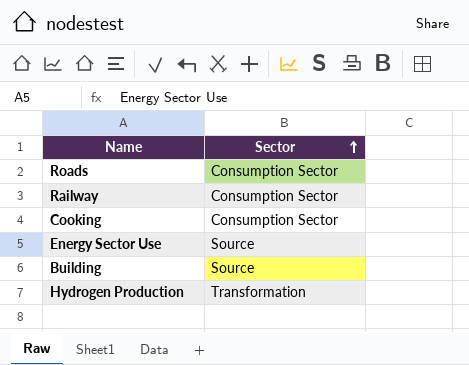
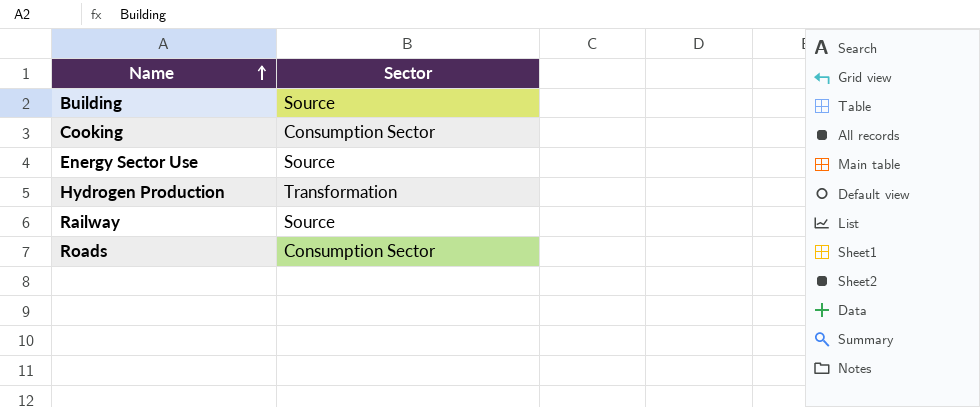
row order: Sector ascending -> Name ascending
Railway | Sector: Consumption Sector -> Source

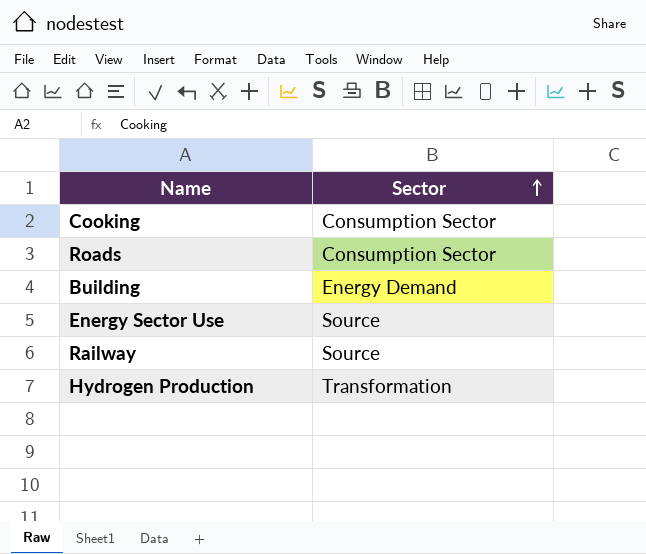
row order: Name ascending -> Sector ascending
Building | Sector: Source -> Energy Demand

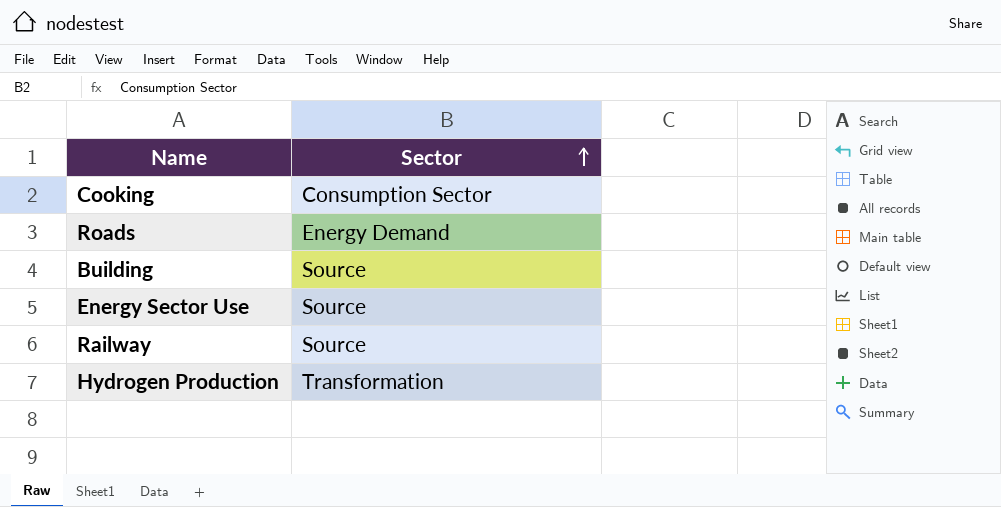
Roads | Sector: Consumption Sector -> Energy Demand
Building | Sector: Energy Demand -> Source

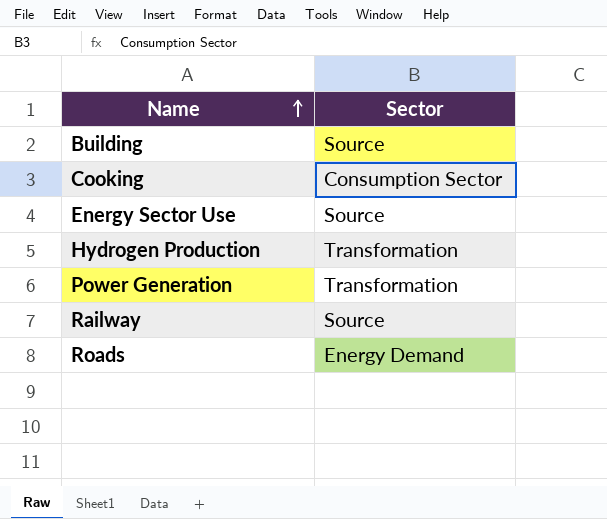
row order: Sector ascending -> Name ascending
row Power Generation: none -> Transformation

